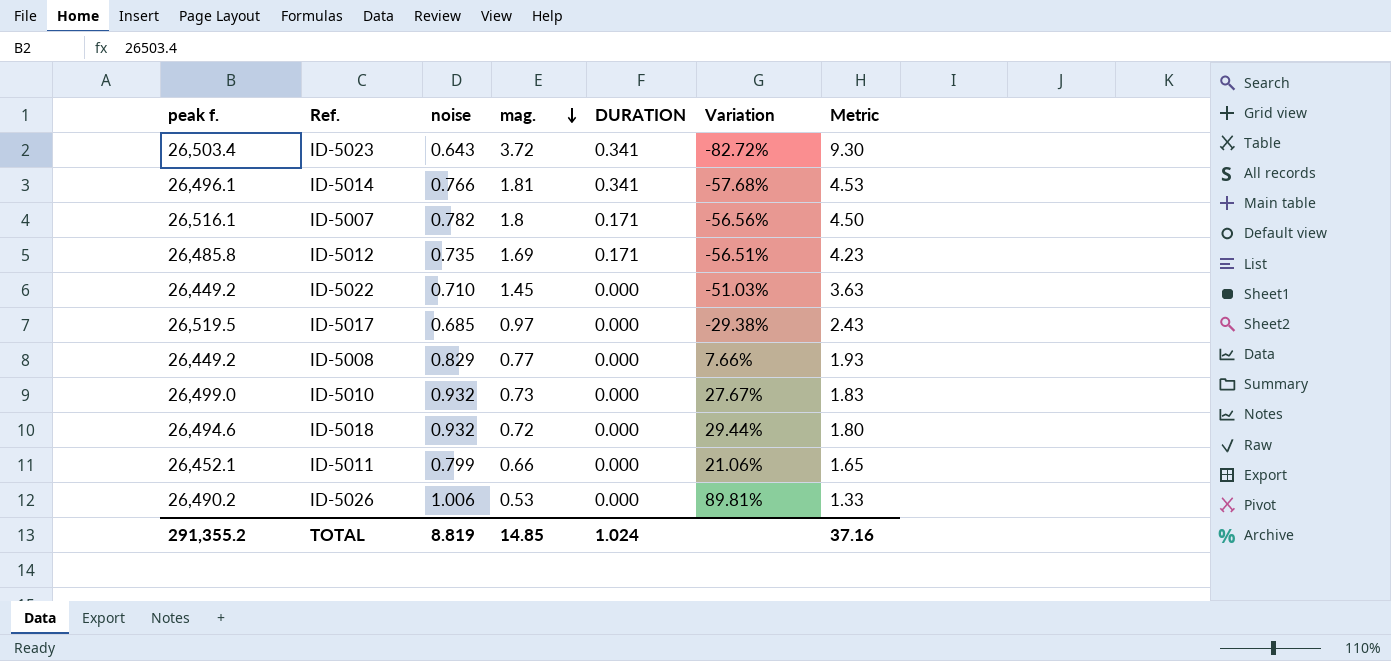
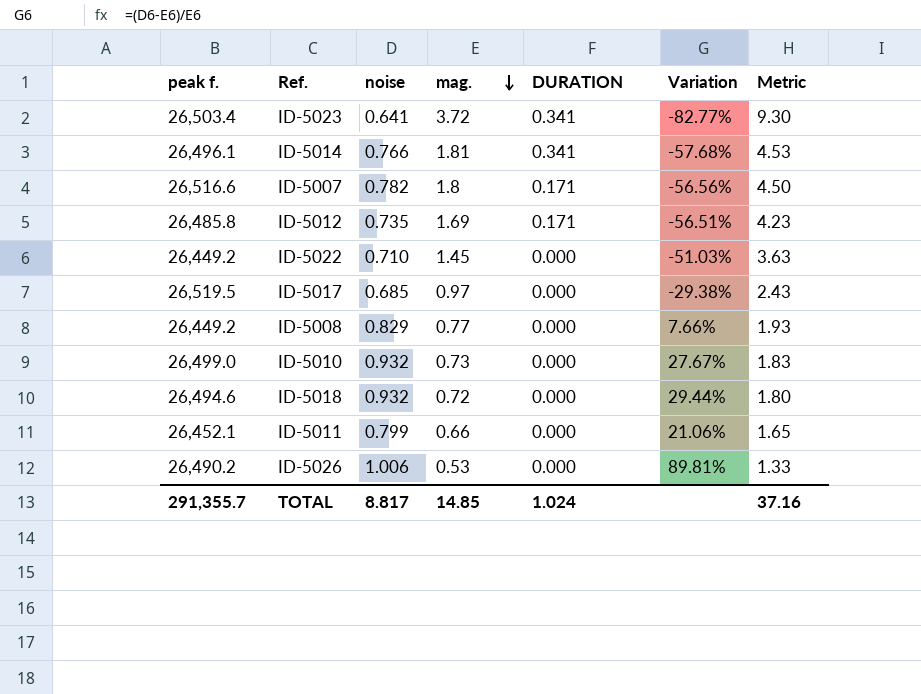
ID-5023 | noise: 0.643 -> 0.641
ID-5023 | Variation: -82.72% -> -82.77%
ID-5007 | peak f.: 26,516.1 -> 26,516.6
TOTAL | peak f.: 291,355.2 -> 291,355.7
TOTAL | noise: 8.819 -> 8.817

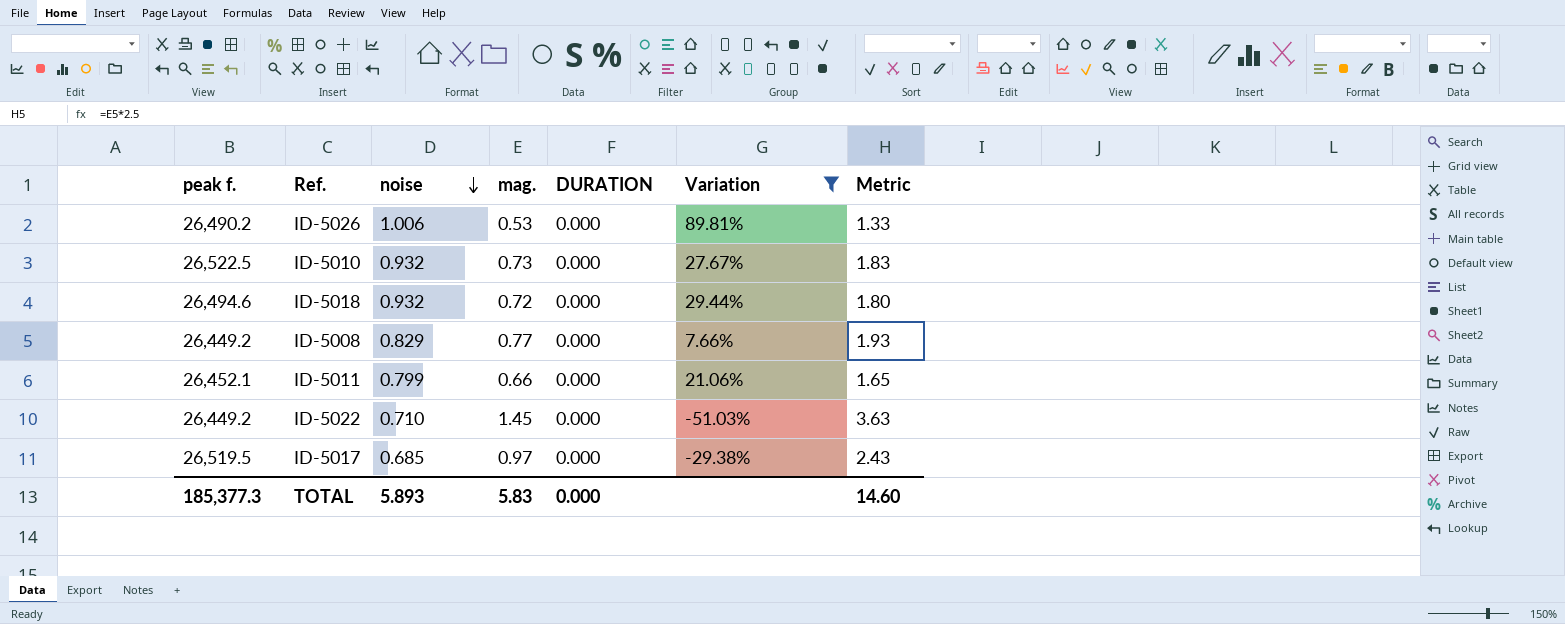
filter: none -> Variation >= -51.03%
row order: mag. descending -> noise descending
ID-5010 | peak f.: 26,499.0 -> 26,522.5
TOTAL | peak f.: 291,355.7 -> 185,377.3
TOTAL | noise: 8.817 -> 5.893
TOTAL | mag.: 14.85 -> 5.83
TOTAL | DURATION: 1.024 -> 0.000
TOTAL | Metric: 37.16 -> 14.60

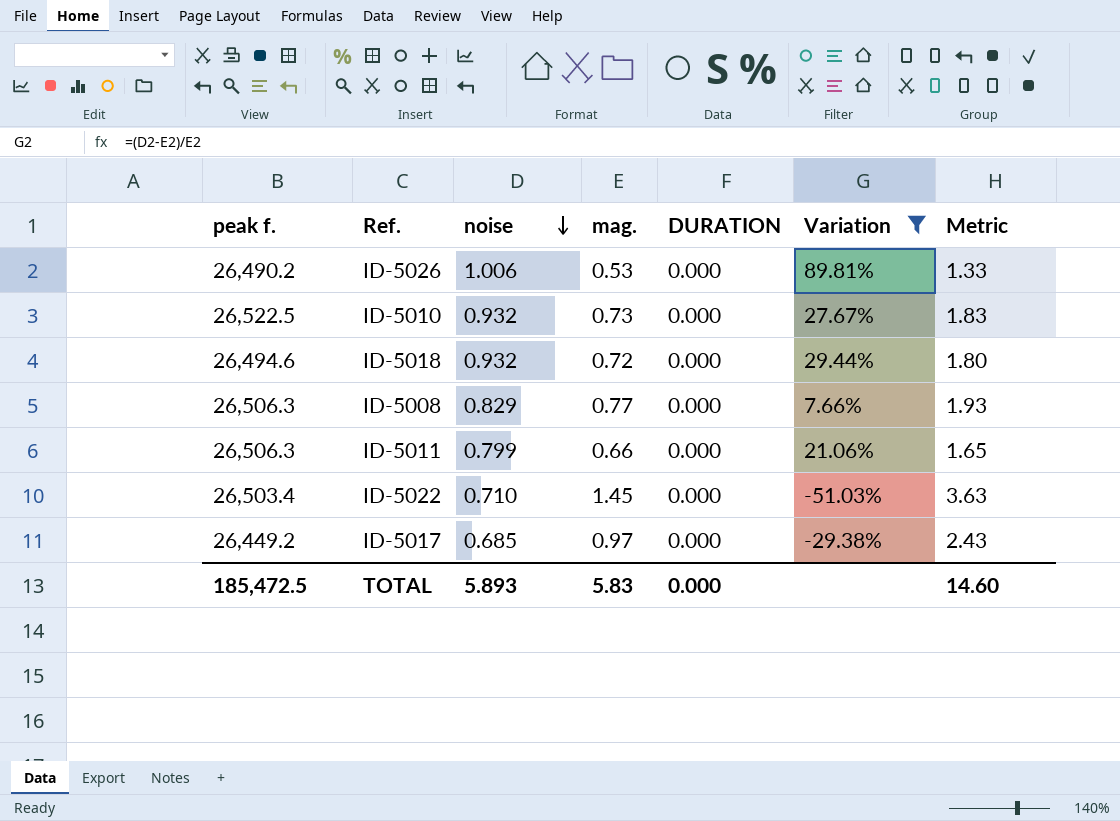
ID-5008 | peak f.: 26,449.2 -> 26,506.3
ID-5011 | peak f.: 26,452.1 -> 26,506.3
ID-5022 | peak f.: 26,449.2 -> 26,503.4
ID-5017 | peak f.: 26,519.5 -> 26,449.2
TOTAL | peak f.: 185,377.3 -> 185,472.5

